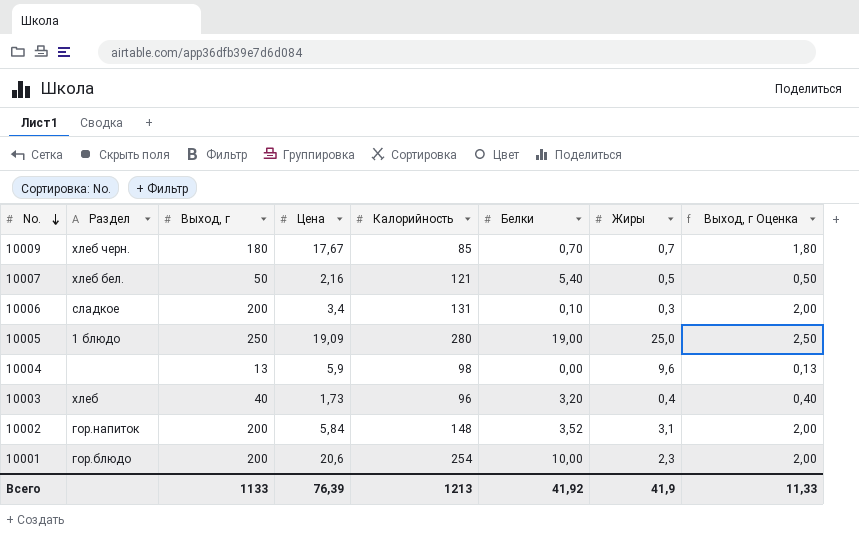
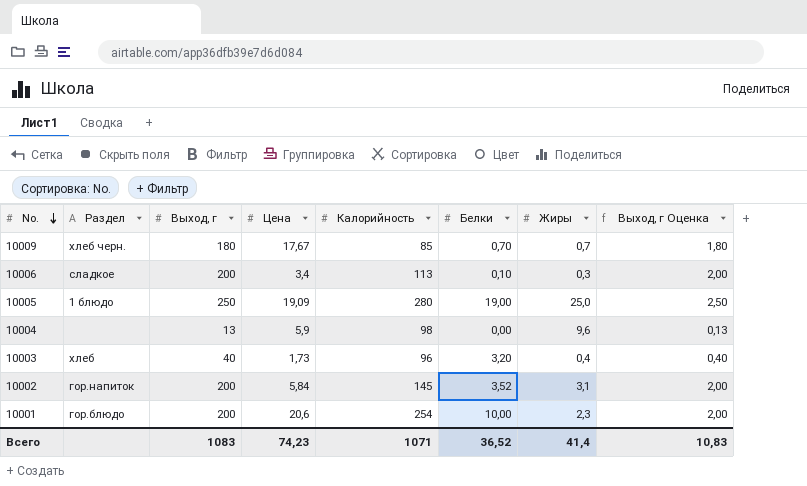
row 10007: хлеб бел. | 50 | 2,16 | 121 | 5,40 | 0,5 | 0,50 -> none
10006 | Калорийность: 131 -> 113
10002 | Калорийность: 148 -> 145
Всего | Выход, г: 1133 -> 1083
Всего | Цена: 76,39 -> 74,23
Всего | Калорийность: 1213 -> 1071
Всего | Белки: 41,92 -> 36,52
Всего | Жиры: 41,9 -> 41,4
Всего | Выход, г Оценка: 11,33 -> 10,83

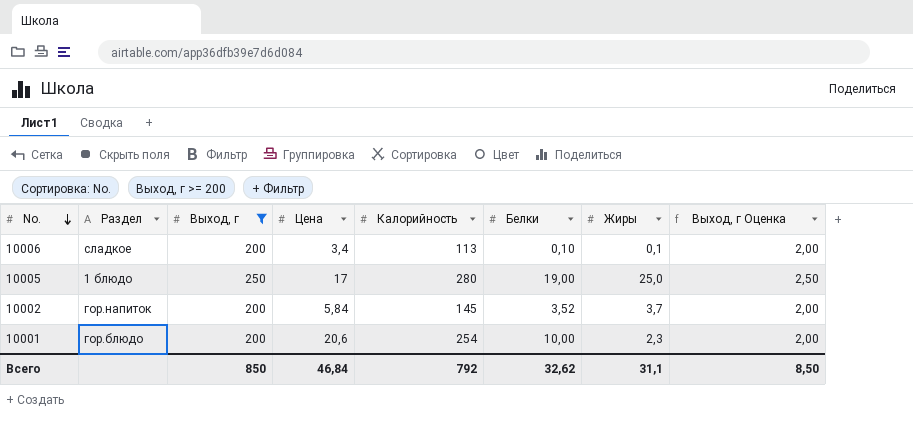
filter: none -> Выход, г >= 200
10006 | Жиры: 0,3 -> 0,1
10005 | Цена: 19,09 -> 17
10002 | Жиры: 3,1 -> 3,7
Всего | Выход, г: 1083 -> 850
Всего | Цена: 74,23 -> 46,84
Всего | Калорийность: 1071 -> 792
Всего | Белки: 36,52 -> 32,62
Всего | Жиры: 41,4 -> 31,1
Всего | Выход, г Оценка: 10,83 -> 8,50

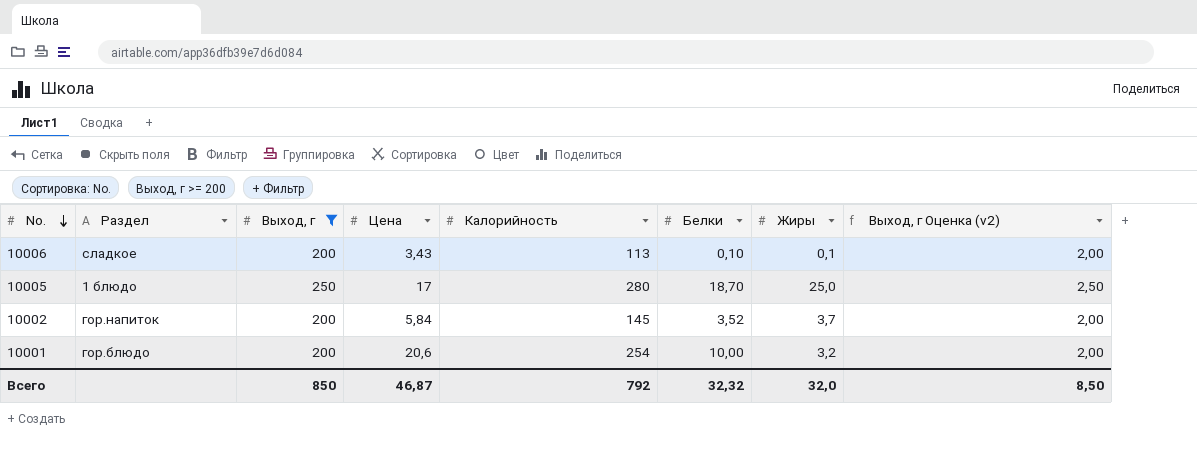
column name: Выход, г Оценка -> Выход, г Оценка (v2)
10006 | Цена: 3,4 -> 3,43
10005 | Белки: 19,00 -> 18,70
10001 | Жиры: 2,3 -> 3,2
Всего | Цена: 46,84 -> 46,87
Всего | Белки: 32,62 -> 32,32
Всего | Жиры: 31,1 -> 32,0

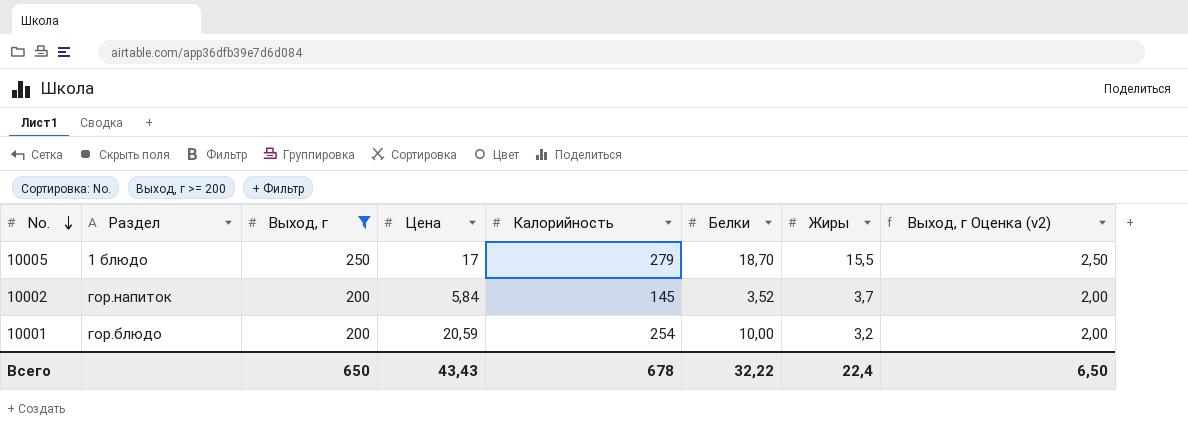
row 10006: сладкое | 200 | 3,43 | 113 | 0,10 | 0,1 | 2,00 -> none
10005 | Калорийность: 280 -> 279
10005 | Жиры: 25,0 -> 15,5
10001 | Цена: 20,6 -> 20,59
Всего | Выход, г: 850 -> 650
Всего | Цена: 46,87 -> 43,43
Всего | Калорийность: 792 -> 678
Всего | Белки: 32,32 -> 32,22
Всего | Жиры: 32,0 -> 22,4
Всего | Выход, г Оценка (v2): 8,50 -> 6,50

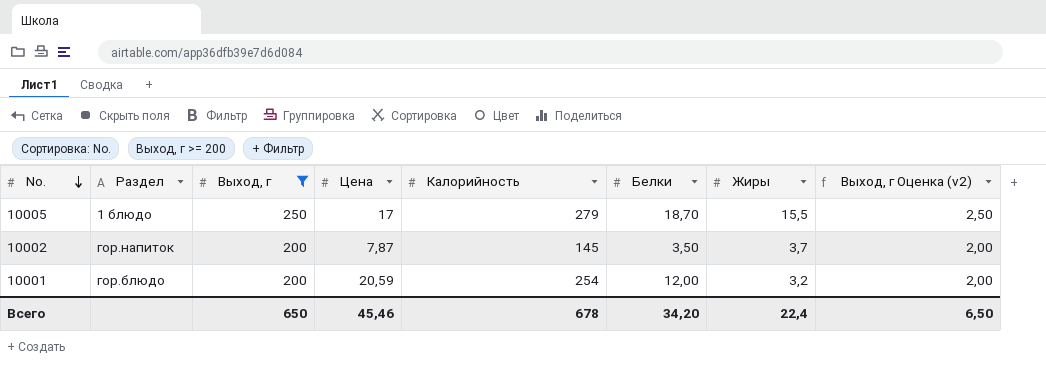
10002 | Цена: 5,84 -> 7,87
10002 | Белки: 3,52 -> 3,50
10001 | Белки: 10,00 -> 12,00
Всего | Цена: 43,43 -> 45,46
Всего | Белки: 32,22 -> 34,20

